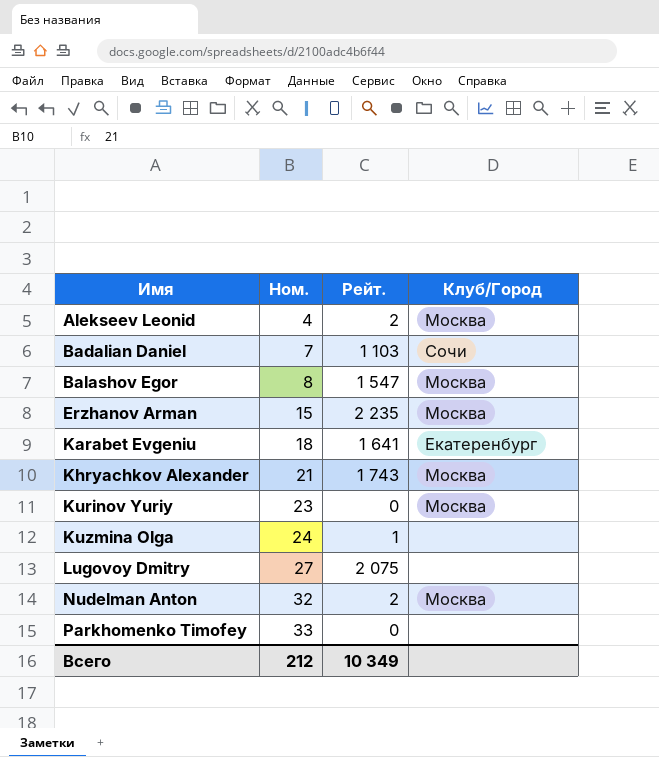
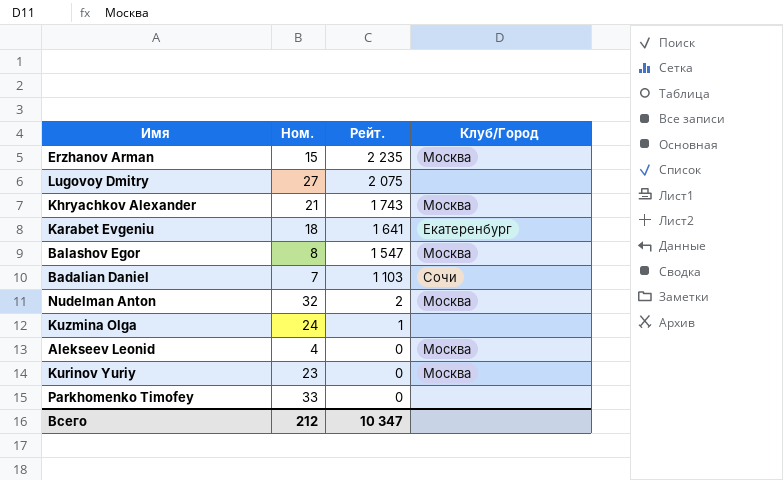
row order: Имя ascending -> Рейт. descending
Alekseev Leonid | Рейт.: 2 -> 0
Всего | Рейт.: 10 349 -> 10 347

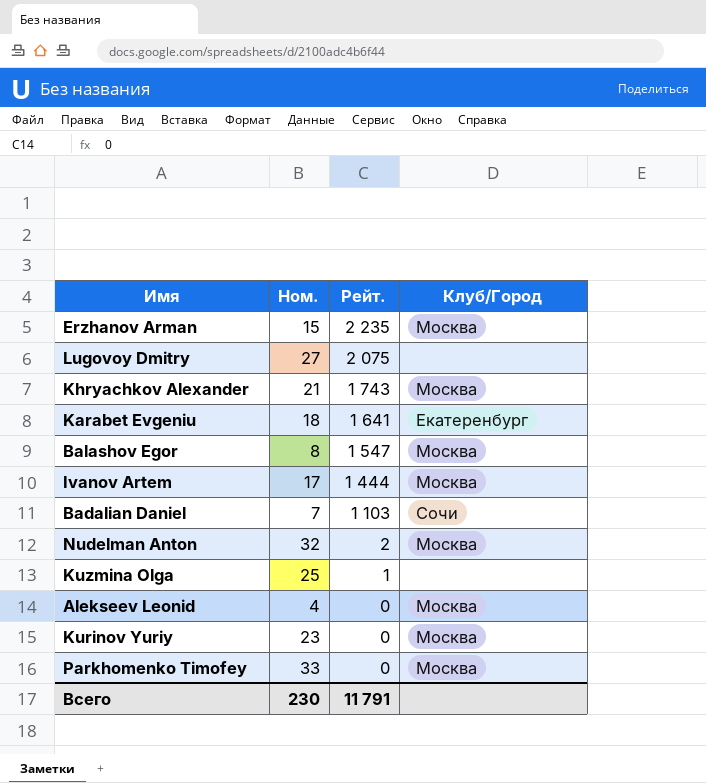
row Ivanov Artem: none -> 17 | 1 444 | Москва
Kuzmina Olga | Ном.: 24 -> 25
Parkhomenko Timofey | Клуб/Город: none -> Москва
Всего | Ном.: 212 -> 230
Всего | Рейт.: 10 347 -> 11 791

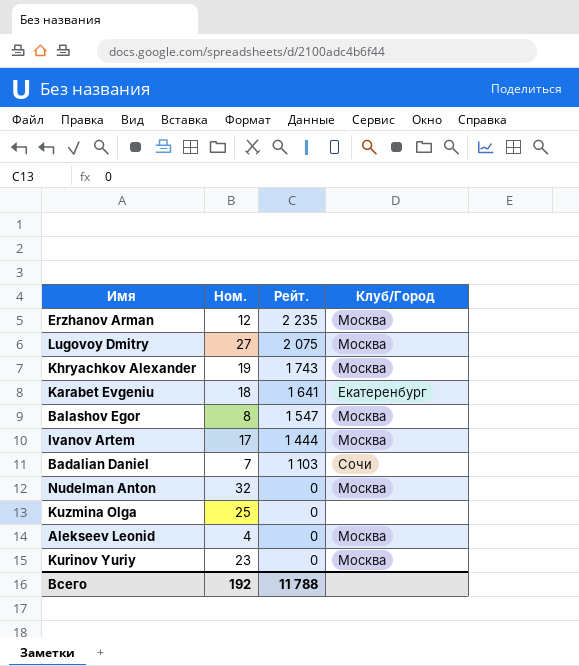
row Parkhomenko Timofey: 33 | 0 | Москва -> none
Erzhanov Arman | Ном.: 15 -> 12
Lugovoy Dmitry | Клуб/Город: none -> Москва
Khryachkov Alexander | Ном.: 21 -> 19
Nudelman Anton | Рейт.: 2 -> 0
Kuzmina Olga | Рейт.: 1 -> 0
Всего | Ном.: 230 -> 192
Всего | Рейт.: 11 791 -> 11 788

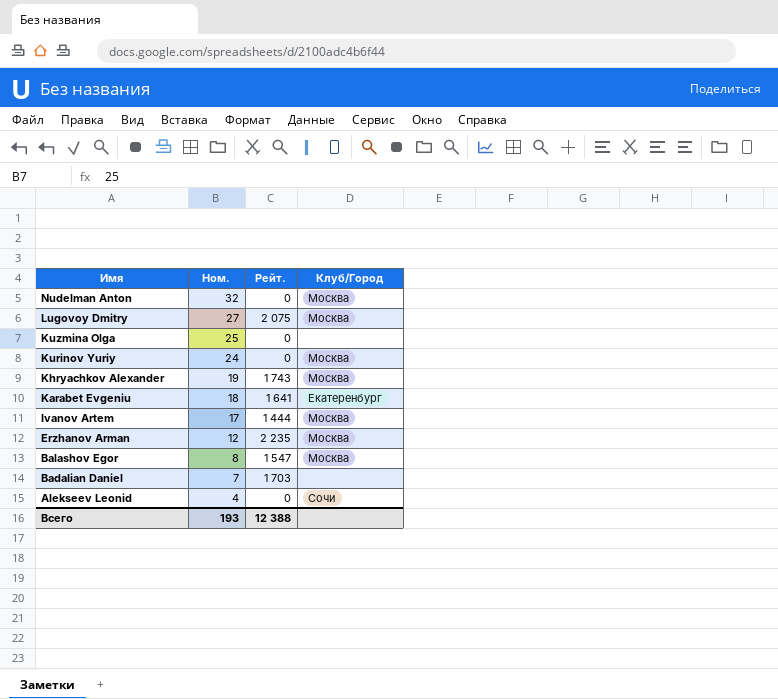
row order: Рейт. descending -> Имя descending
Kurinov Yuriy | Ном.: 23 -> 24
Badalian Daniel | Рейт.: 1 103 -> 1 703
Badalian Daniel | Клуб/Город: Сочи -> none
Alekseev Leonid | Клуб/Город: Москва -> Сочи
Всего | Ном.: 192 -> 193
Всего | Рейт.: 11 788 -> 12 388

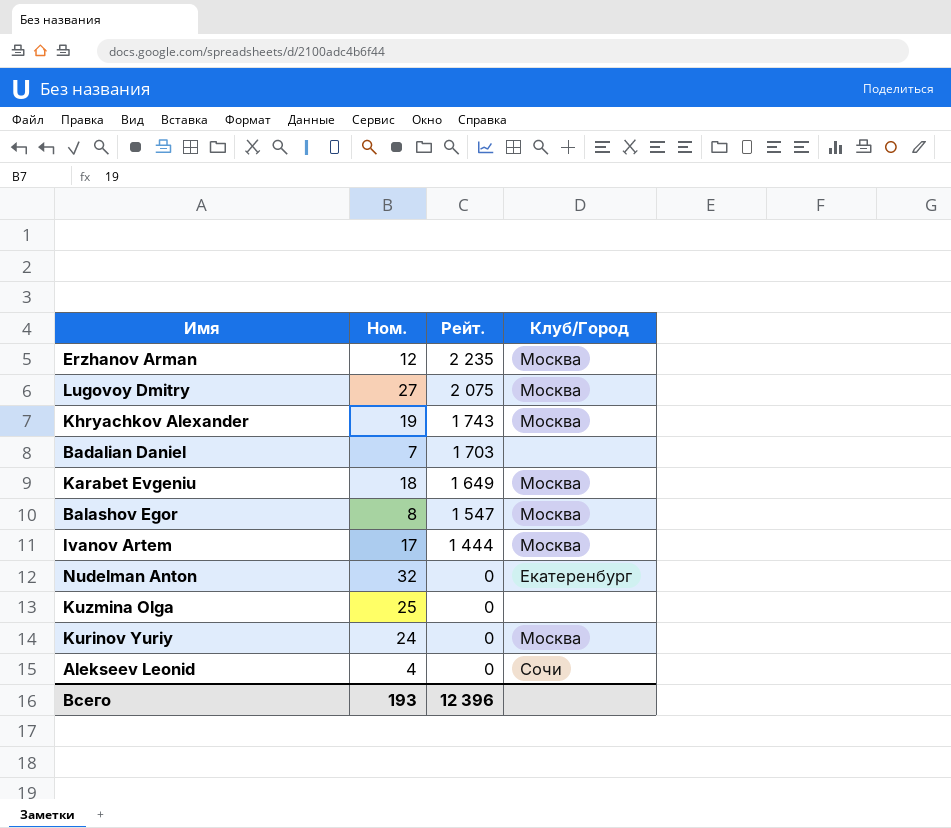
row order: Имя descending -> Рейт. descending
Karabet Evgeniu | Рейт.: 1 641 -> 1 649
Karabet Evgeniu | Клуб/Город: Екатеренбург -> Москва
Nudelman Anton | Клуб/Город: Москва -> Екатеренбург
Всего | Рейт.: 12 388 -> 12 396

